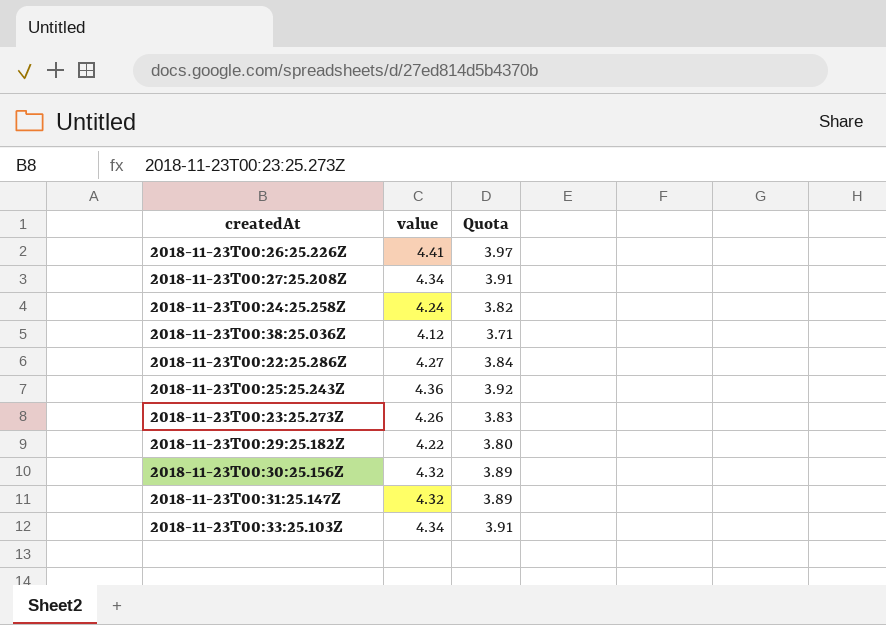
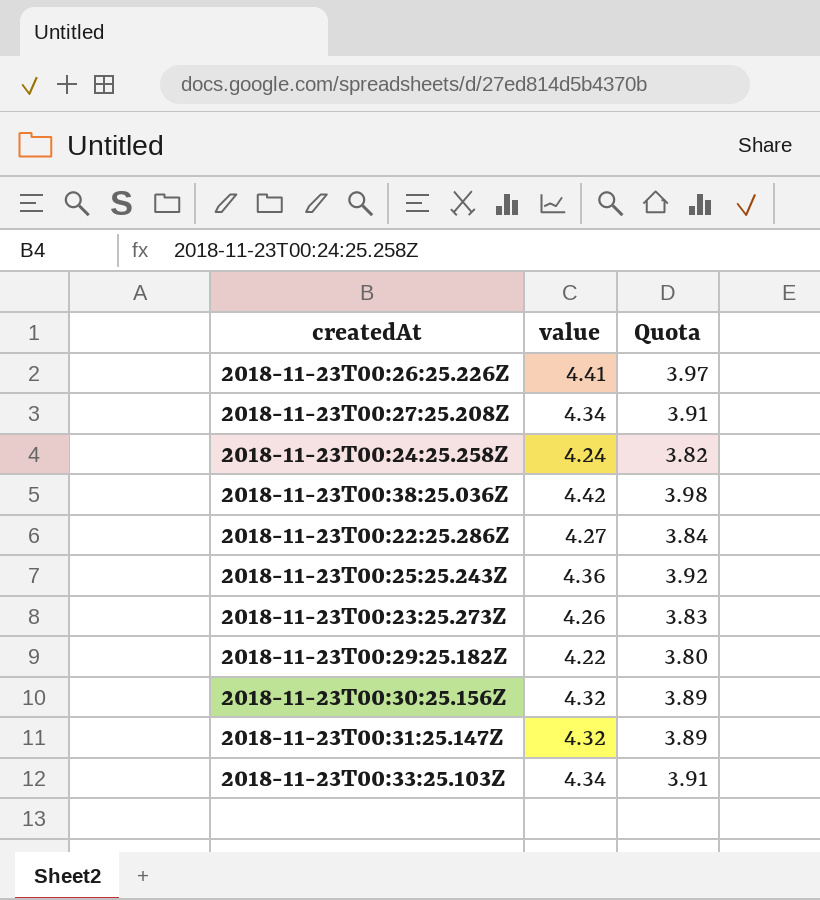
2018-11-23T00:38:25.036Z | value: 4.12 -> 4.42
2018-11-23T00:38:25.036Z | Quota: 3.71 -> 3.98

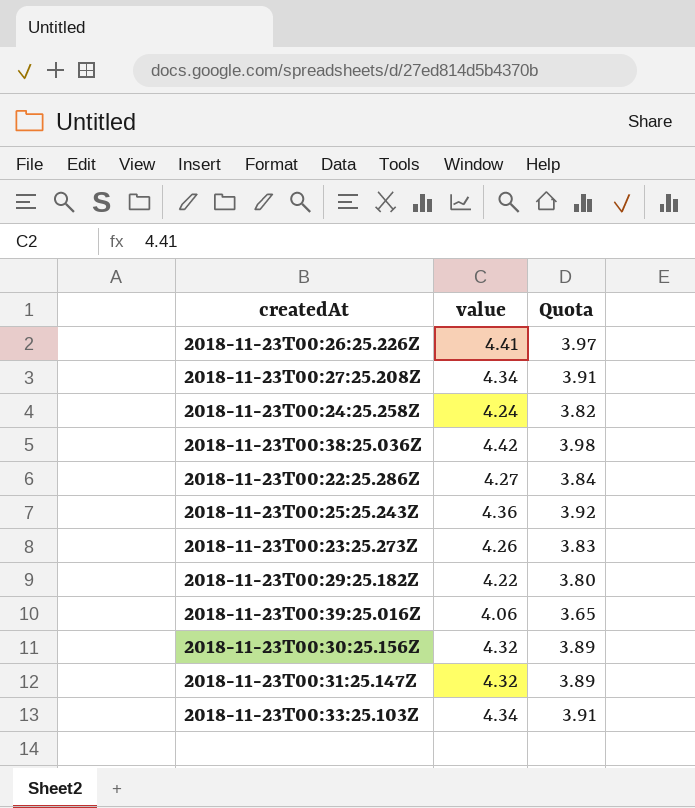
row 2018-11-23T00:39:25.016Z: none -> 4.06 | 3.65

